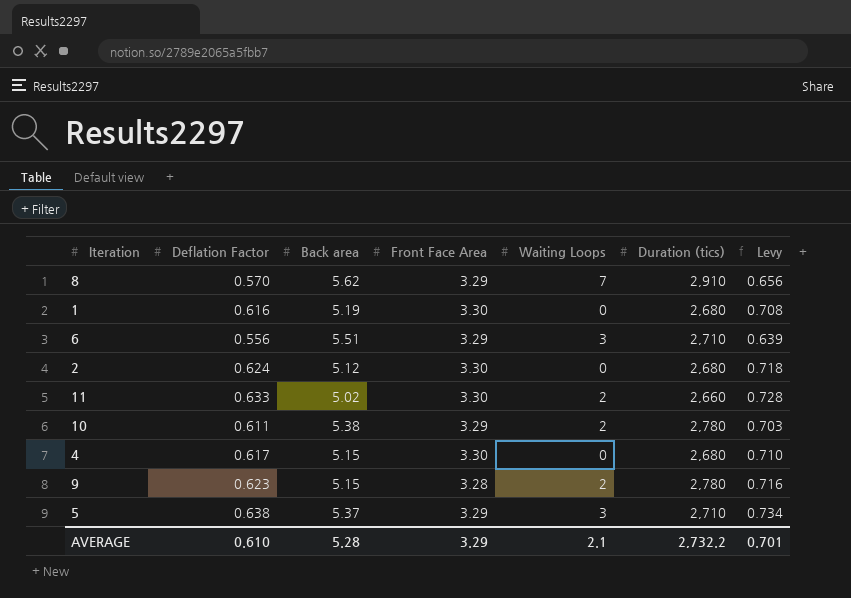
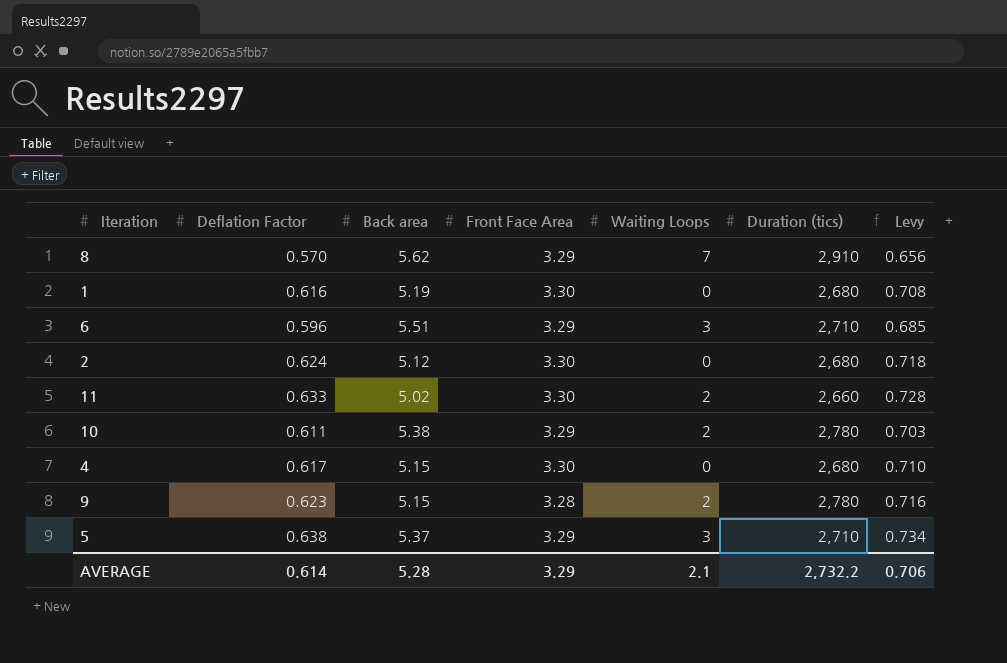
6 | Deflation Factor: 0.556 -> 0.596
6 | Levy: 0.639 -> 0.685
AVERAGE | Deflation Factor: 0.610 -> 0.614
AVERAGE | Levy: 0.701 -> 0.706

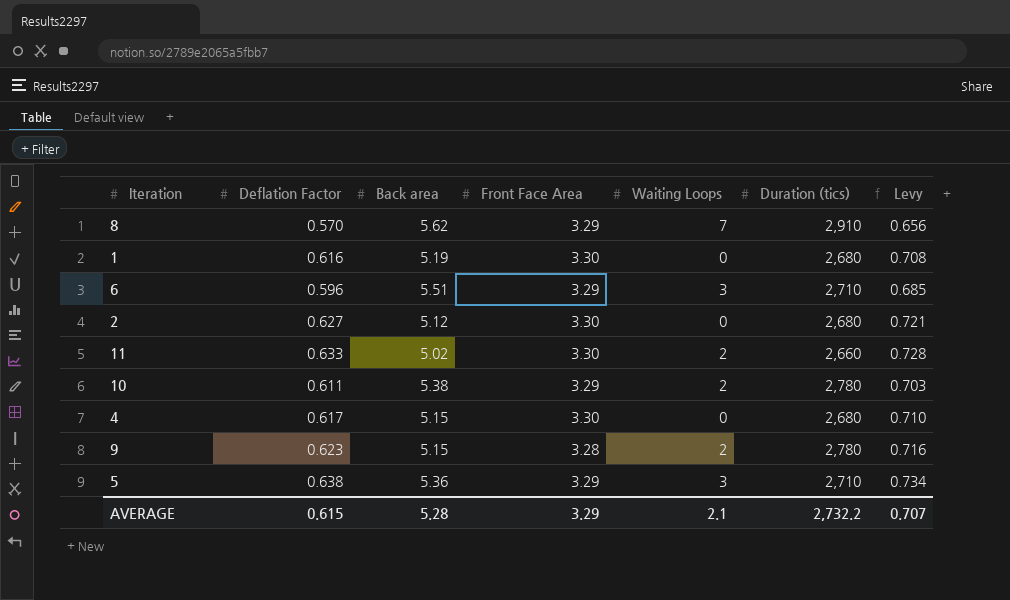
2 | Deflation Factor: 0.624 -> 0.627
2 | Levy: 0.718 -> 0.721
5 | Back area: 5.37 -> 5.36
AVERAGE | Deflation Factor: 0.614 -> 0.615
AVERAGE | Levy: 0.706 -> 0.707

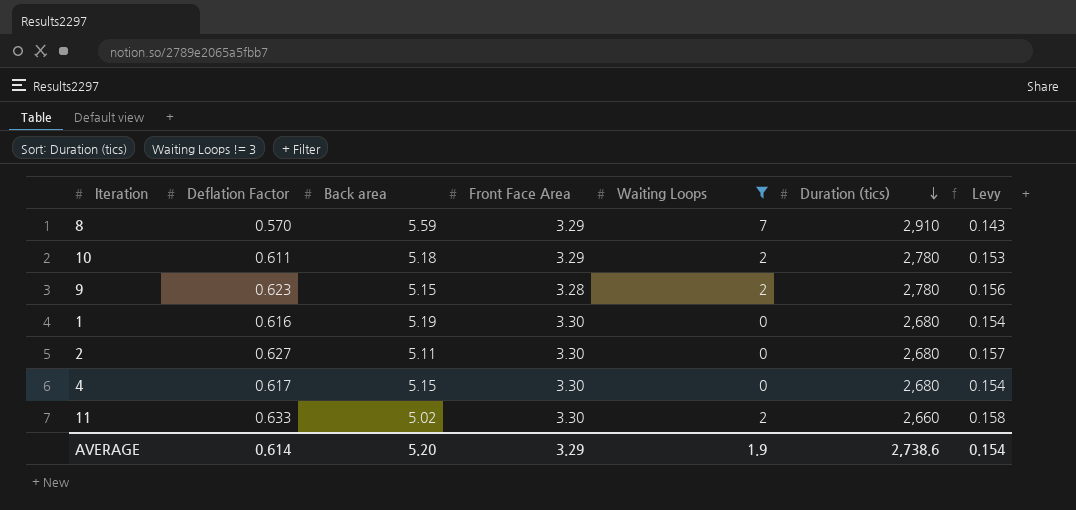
filter: none -> Waiting Loops != 3
row order: none -> Duration (tics) descending
column Levy | formula: [Deflation Factor] * 1.15 -> [Deflation Factor] * 0.25
8 | Back area: 5.62 -> 5.59
10 | Back area: 5.38 -> 5.18
2 | Back area: 5.12 -> 5.11
AVERAGE | Deflation Factor: 0.615 -> 0.614
AVERAGE | Back area: 5.28 -> 5.20
AVERAGE | Waiting Loops: 2.1 -> 1.9
AVERAGE | Duration (tics): 2,732.2 -> 2,738.6
AVERAGE | Levy: 0.707 -> 0.154

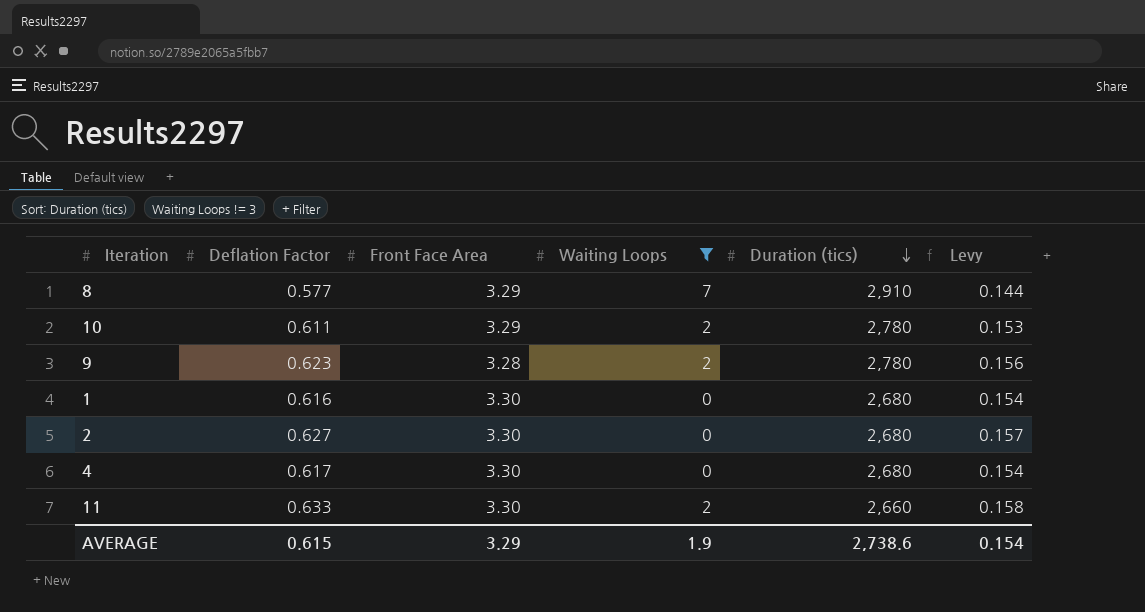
column Back area | position: 3 -> none
8 | Deflation Factor: 0.570 -> 0.577
8 | Levy: 0.143 -> 0.144
AVERAGE | Deflation Factor: 0.614 -> 0.615

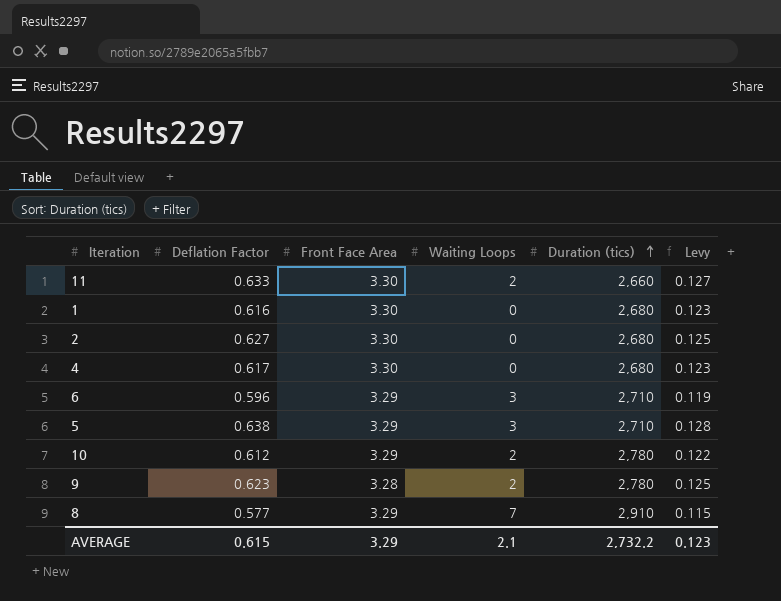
filter: Waiting Loops != 3 -> none
row order: Duration (tics) descending -> Duration (tics) ascending
column Levy | formula: [Deflation Factor] * 0.25 -> [Deflation Factor] * 0.2
10 | Deflation Factor: 0.611 -> 0.612
AVERAGE | Waiting Loops: 1.9 -> 2.1
AVERAGE | Duration (tics): 2,738.6 -> 2,732.2
AVERAGE | Levy: 0.154 -> 0.123

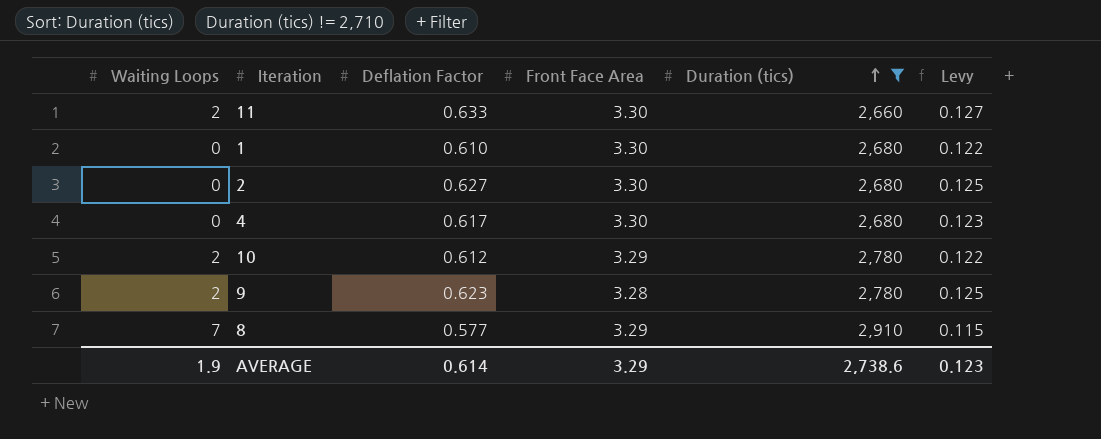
filter: none -> Duration (tics) != 2,710
column Waiting Loops | position: 4 -> 1
1 | Deflation Factor: 0.616 -> 0.610
1 | Levy: 0.123 -> 0.122
AVERAGE | Waiting Loops: 2.1 -> 1.9
AVERAGE | Deflation Factor: 0.615 -> 0.614
AVERAGE | Duration (tics): 2,732.2 -> 2,738.6

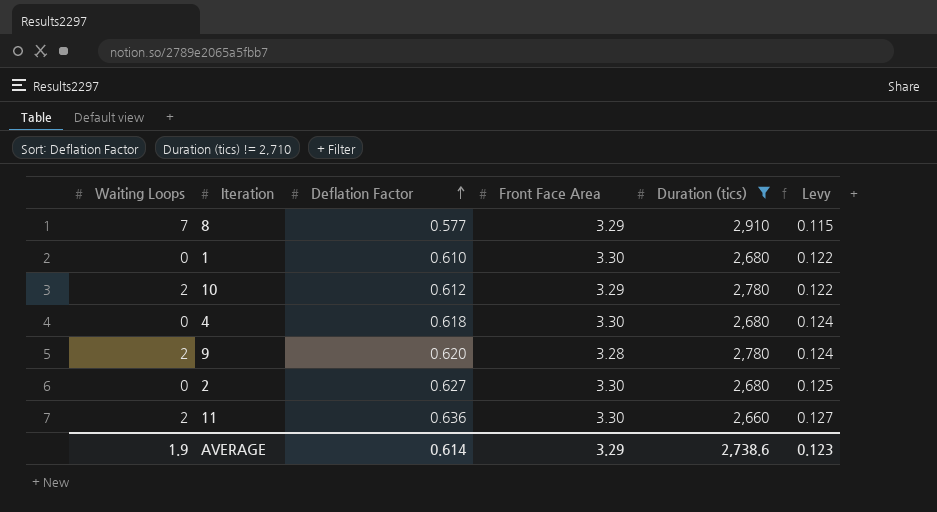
row order: Duration (tics) ascending -> Deflation Factor ascending
4 | Deflation Factor: 0.617 -> 0.618
4 | Levy: 0.123 -> 0.124
9 | Deflation Factor: 0.623 -> 0.620
9 | Levy: 0.125 -> 0.124
11 | Deflation Factor: 0.633 -> 0.636

